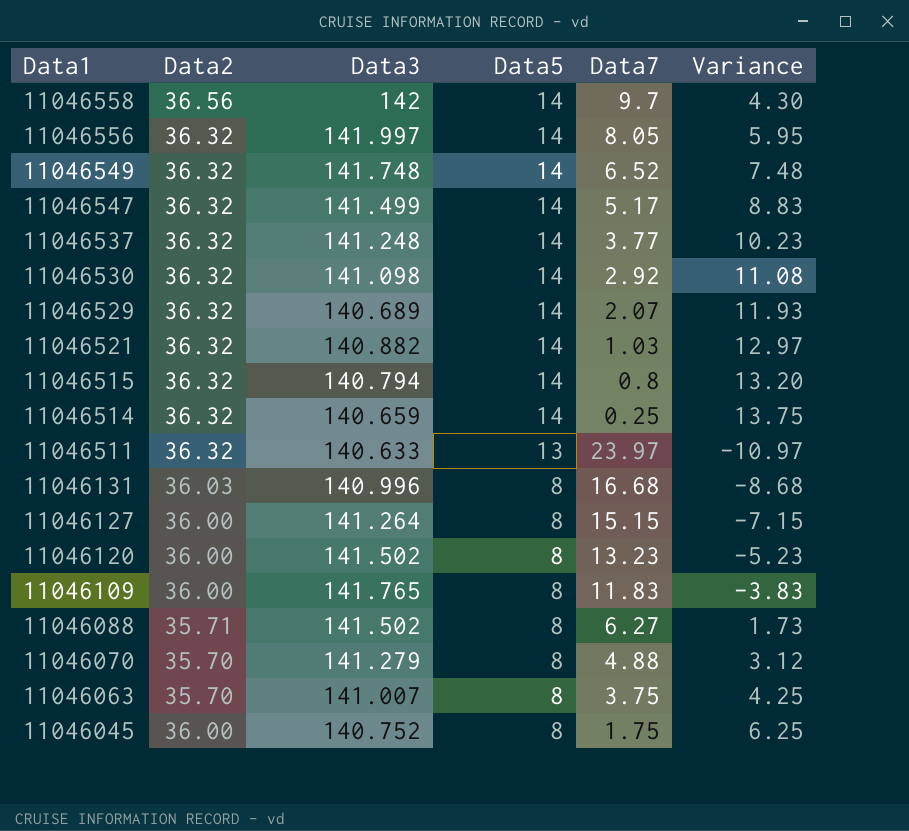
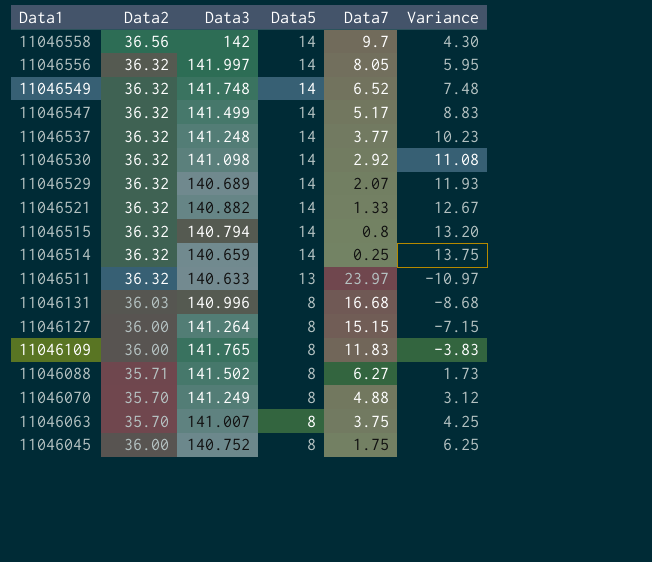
row 11046120: 36.00 | 141.502 | 8 | 13.23 | -5.23 -> none
11046521 | Data7: 1.03 -> 1.33
11046521 | Variance: 12.97 -> 12.67
11046070 | Data3: 141.279 -> 141.249

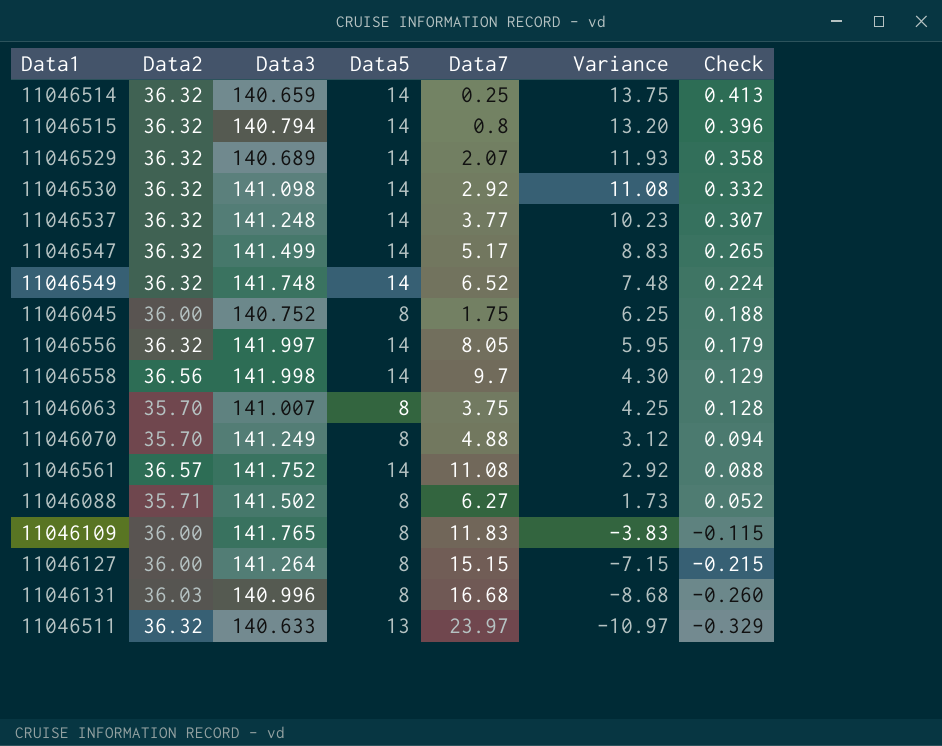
row order: Data1 descending -> Variance descending
column Check | formula: none -> [Variance] * 0.03
row 11046521: 36.32 | 140.882 | 14 | 1.33 | 12.67 -> none
11046558 | Data3: 142 -> 141.998
row 11046561: none -> 36.57 | 141.752 | 14 | 11.08 | 2.92 | 0.088

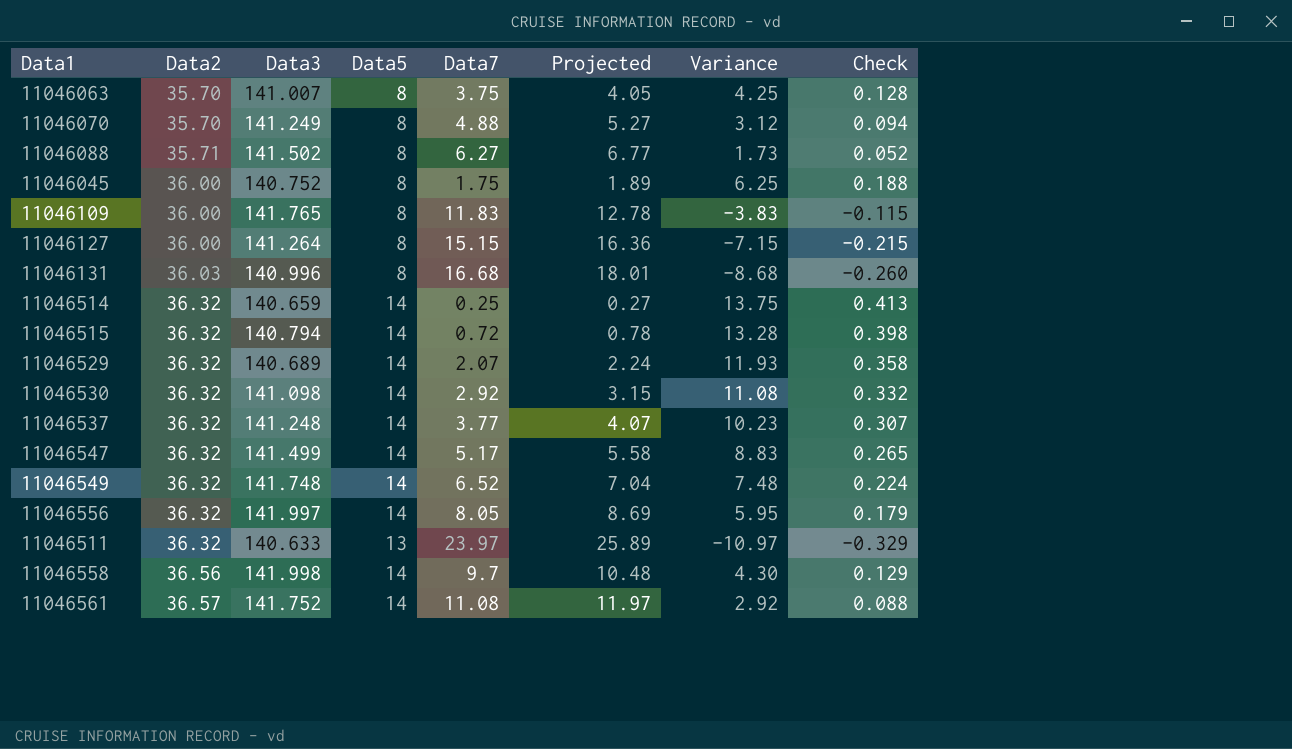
row order: Variance descending -> Data2 ascending
column Projected | formula: none -> [Data7] * 1.08
11046515 | Data7: 0.8 -> 0.72
11046515 | Variance: 13.20 -> 13.28
11046515 | Check: 0.396 -> 0.398

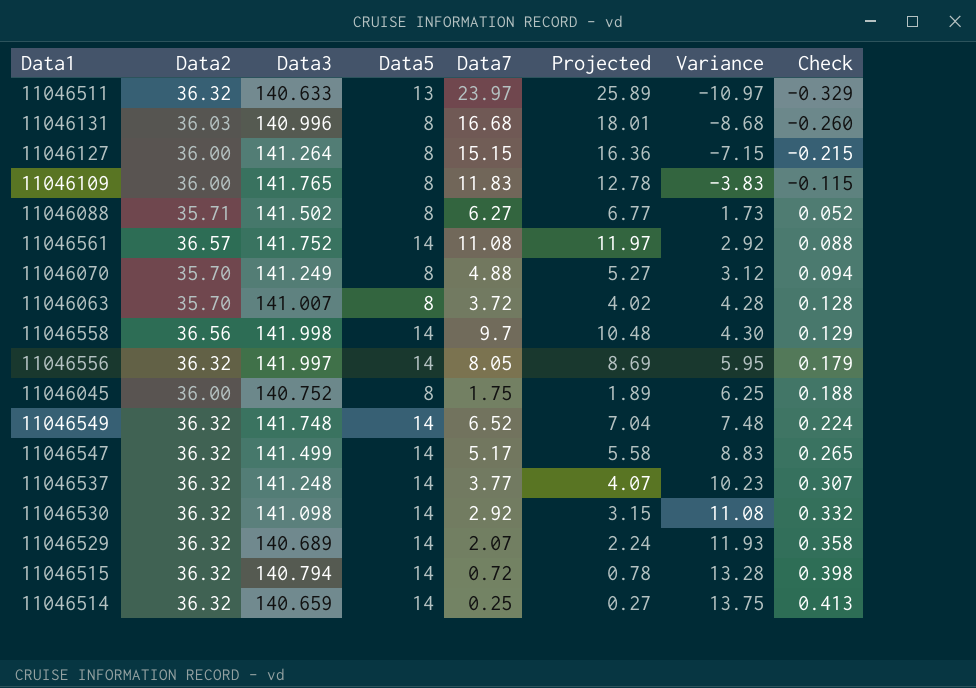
row order: Data2 ascending -> Variance ascending
11046063 | Data7: 3.75 -> 3.72
11046063 | Projected: 4.05 -> 4.02
11046063 | Variance: 4.25 -> 4.28

